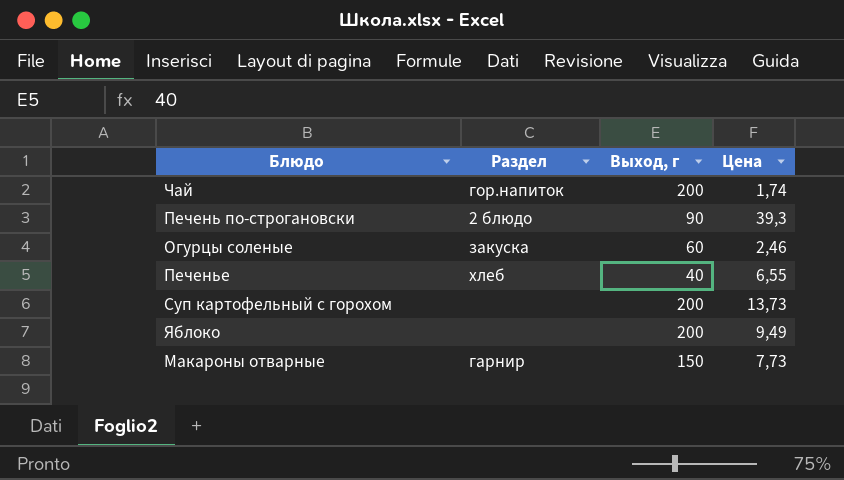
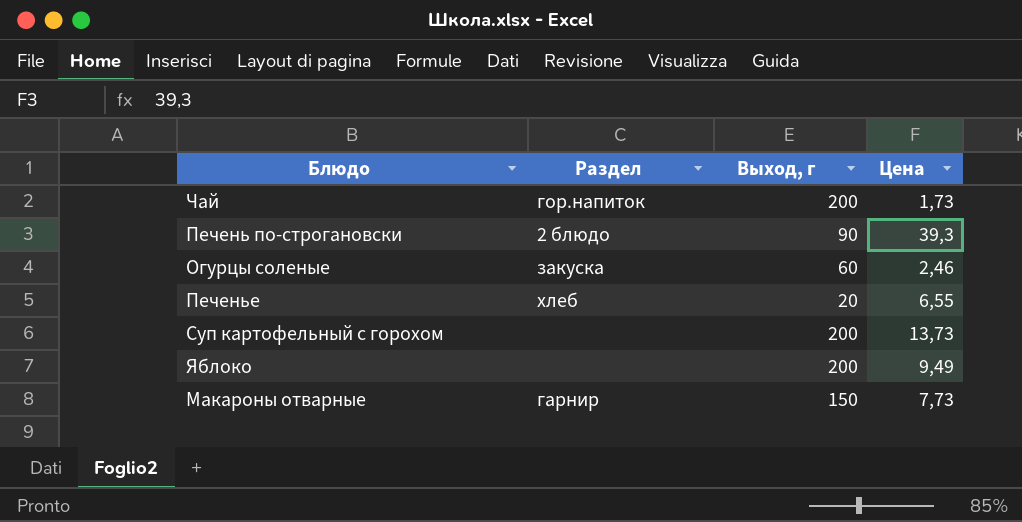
Чай | Цена: 1,74 -> 1,73
Печенье | Выход, г: 40 -> 20

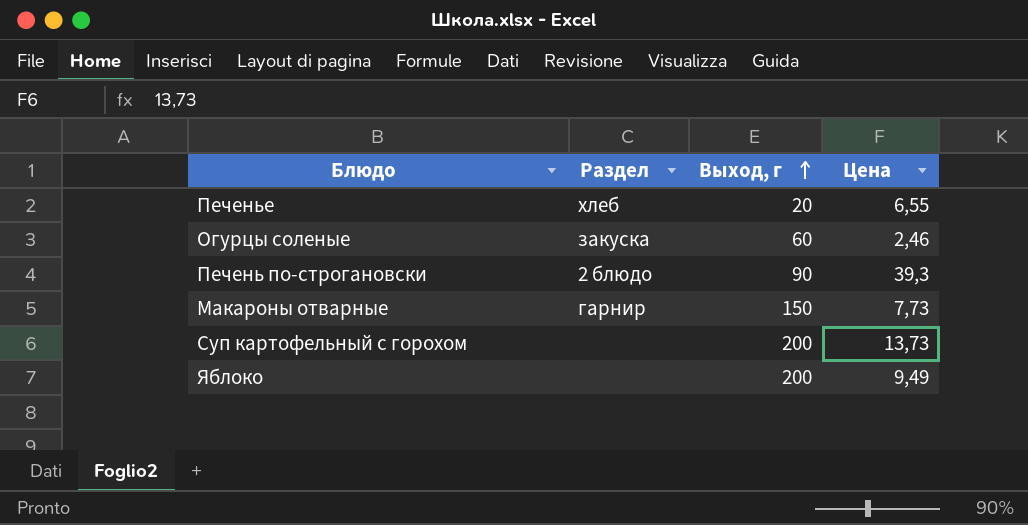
row order: none -> Выход, г ascending
row Чай: гор.напиток | 200 | 1,73 -> none

